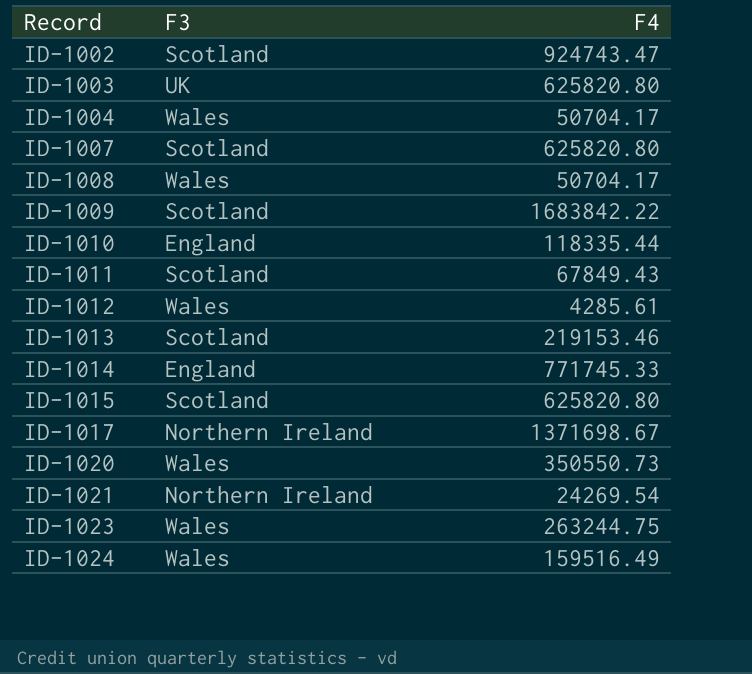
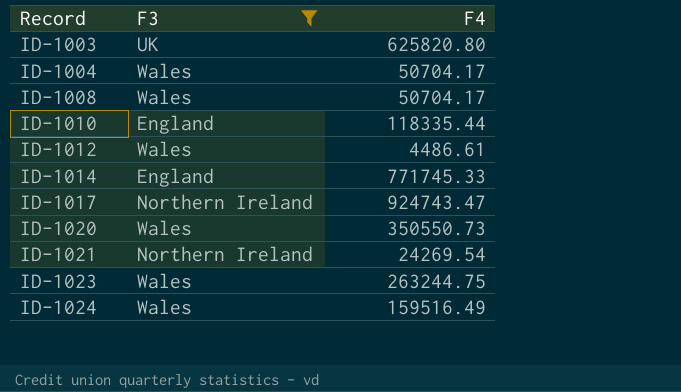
filter: none -> F3 != Scotland
ID-1012 | F4: 4285.61 -> 4486.61
ID-1017 | F4: 1371698.67 -> 924743.47

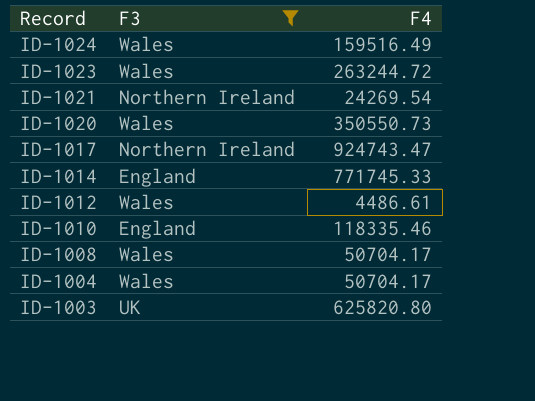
row order: Record ascending -> Record descending
ID-1023 | F4: 263244.75 -> 263244.72
ID-1010 | F4: 118335.44 -> 118335.46

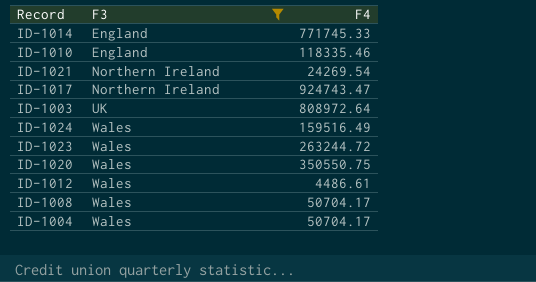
row order: Record descending -> F3 ascending
ID-1003 | F4: 625820.80 -> 808972.64
ID-1020 | F4: 350550.73 -> 350550.75

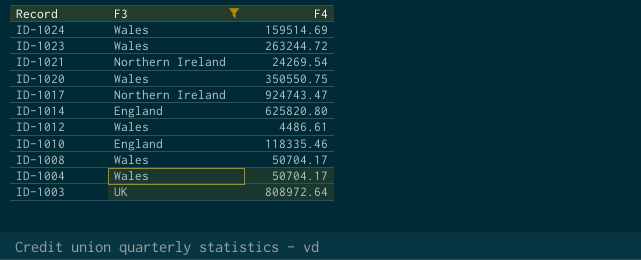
row order: F3 ascending -> Record descending
ID-1024 | F4: 159516.49 -> 159514.69
ID-1014 | F4: 771745.33 -> 625820.80

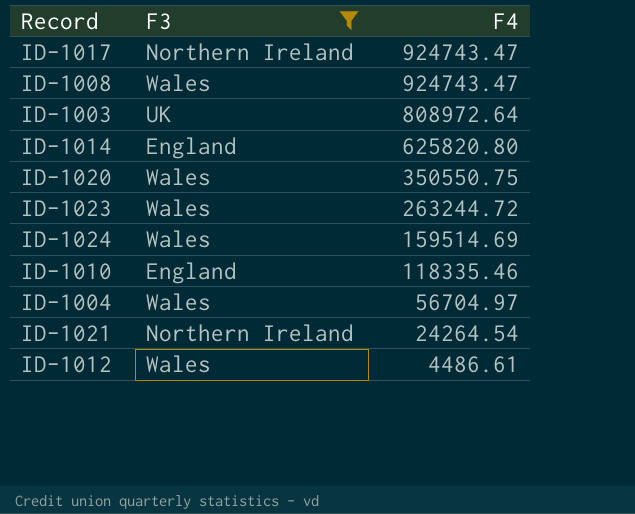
row order: Record descending -> F4 descending
ID-1008 | F4: 50704.17 -> 924743.47
ID-1004 | F4: 50704.17 -> 56704.97
ID-1021 | F4: 24269.54 -> 24264.54

